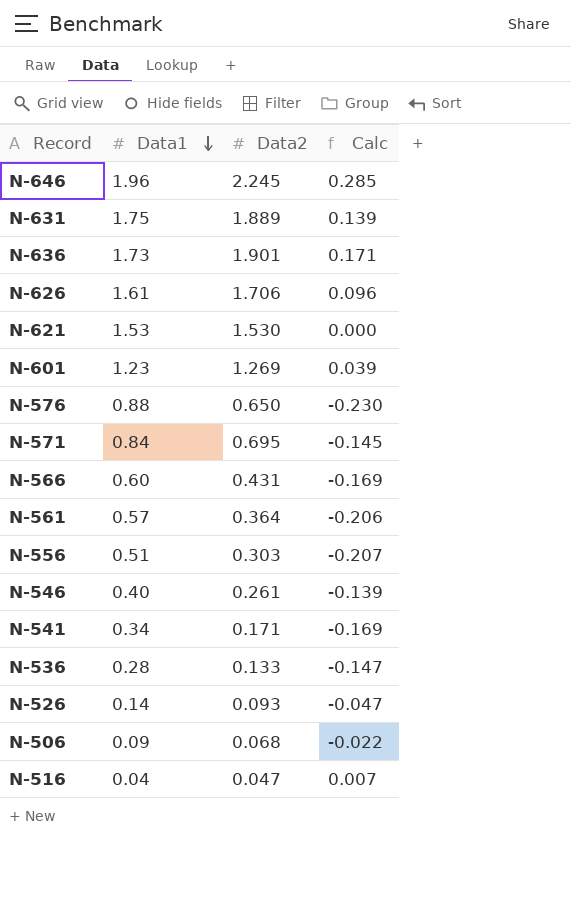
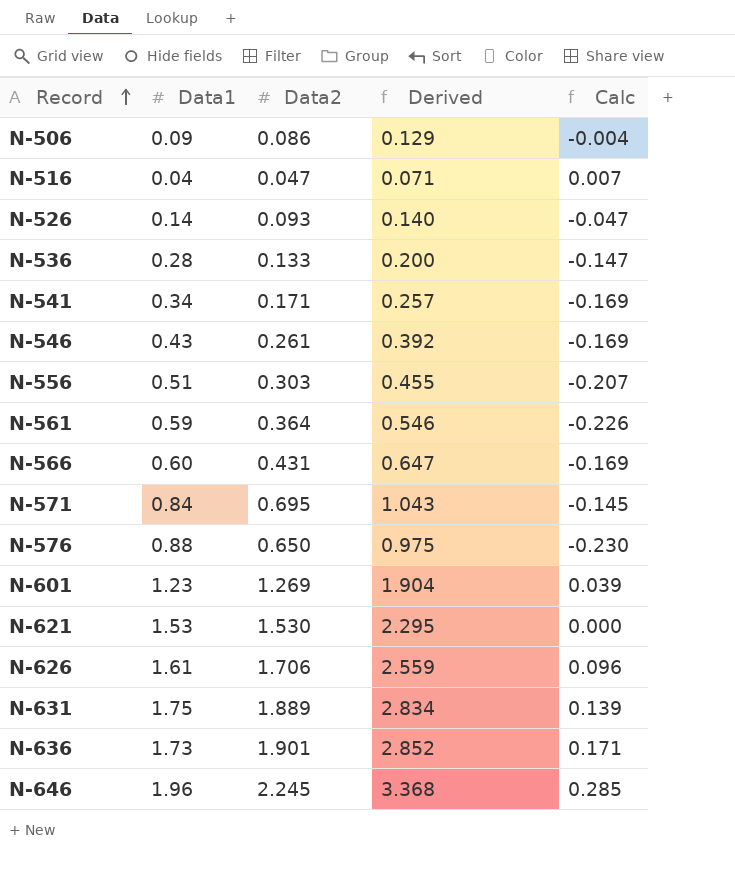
row order: Data1 descending -> Record ascending
column Derived | formula: none -> [Data2] * 1.5
N-506 | Data2: 0.068 -> 0.086
N-506 | Calc: -0.022 -> -0.004
N-546 | Data1: 0.40 -> 0.43
N-546 | Calc: -0.139 -> -0.169
N-561 | Data1: 0.57 -> 0.59
N-561 | Calc: -0.206 -> -0.226

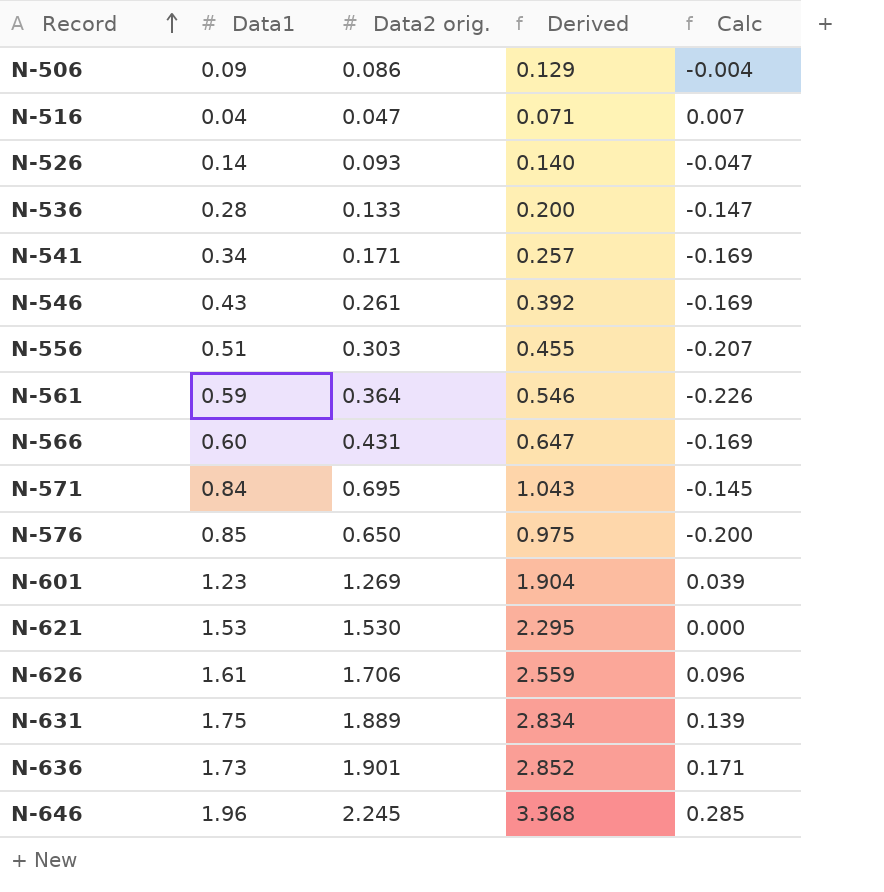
column name: Data2 -> Data2 orig.
N-576 | Data1: 0.88 -> 0.85
N-576 | Calc: -0.230 -> -0.200

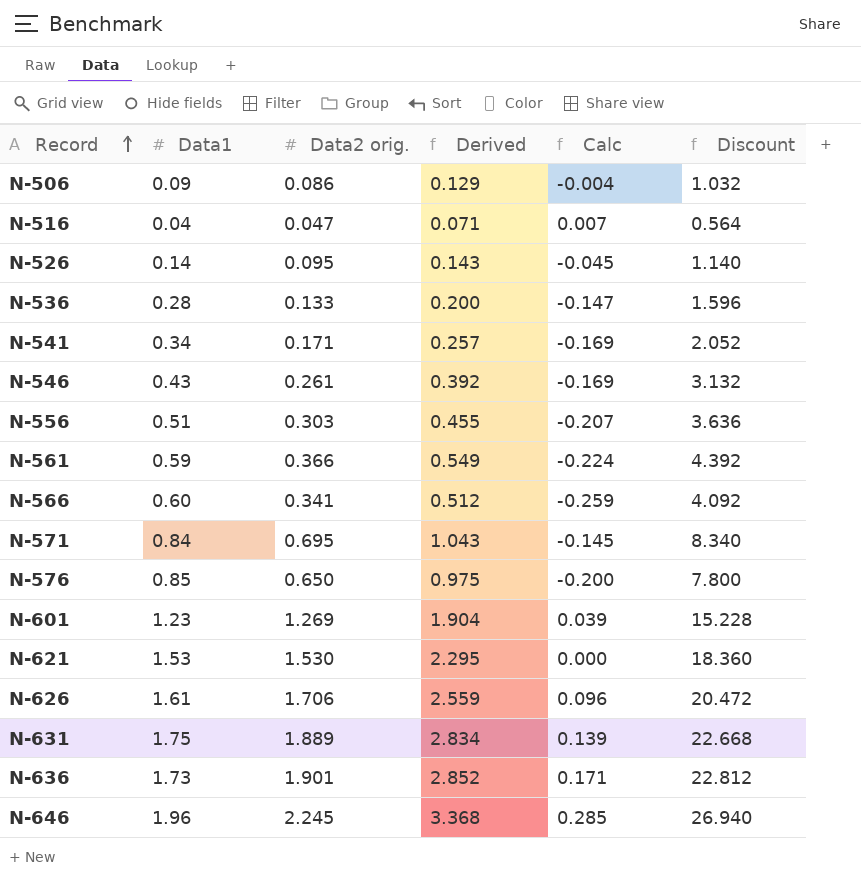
column Discount | formula: none -> [Data2 orig.] * 12
N-526 | Data2 orig.: 0.093 -> 0.095
N-526 | Derived: 0.140 -> 0.143
N-526 | Calc: -0.047 -> -0.045
N-561 | Data2 orig.: 0.364 -> 0.366
N-561 | Derived: 0.546 -> 0.549
N-561 | Calc: -0.226 -> -0.224
N-566 | Data2 orig.: 0.431 -> 0.341
N-566 | Derived: 0.647 -> 0.512
N-566 | Calc: -0.169 -> -0.259

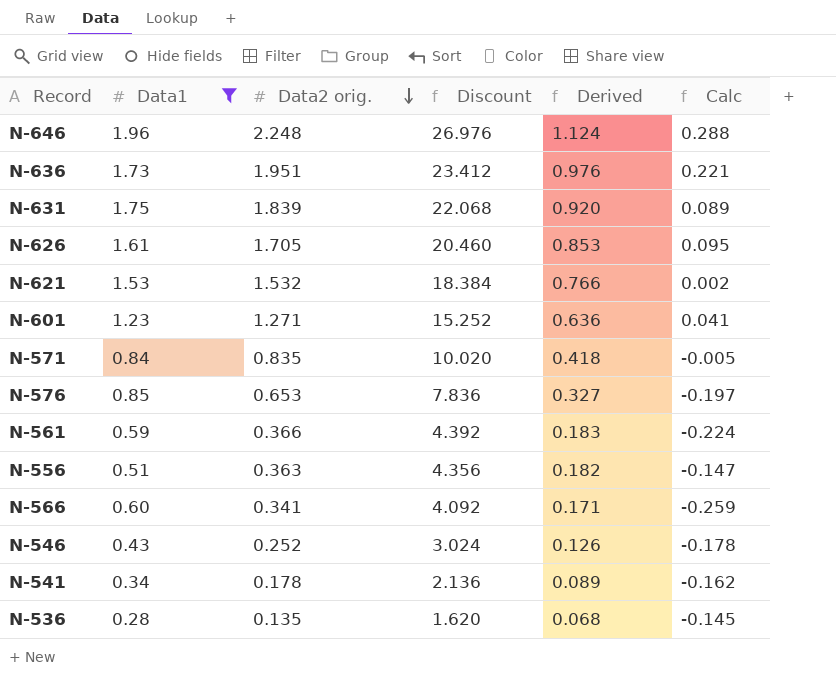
filter: none -> Data1 >= 0.28
row order: Record ascending -> Data2 orig. descending
column Discount | position: 6 -> 4
column Derived | formula: [Data2 orig.] * 1.5 -> [Data2 orig.] * 0.5
N-646 | Data2 orig.: 2.245 -> 2.248
N-646 | Discount: 26.940 -> 26.976
N-646 | Calc: 0.285 -> 0.288
N-636 | Data2 orig.: 1.901 -> 1.951
N-636 | Discount: 22.812 -> 23.412
N-636 | Calc: 0.171 -> 0.221
N-631 | Data2 orig.: 1.889 -> 1.839
N-631 | Discount: 22.668 -> 22.068
N-631 | Calc: 0.139 -> 0.089
N-626 | Data2 orig.: 1.706 -> 1.705
N-626 | Discount: 20.472 -> 20.460
N-626 | Calc: 0.096 -> 0.095
N-621 | Data2 orig.: 1.530 -> 1.532
N-621 | Discount: 18.360 -> 18.384
N-621 | Calc: 0.000 -> 0.002
N-601 | Data2 orig.: 1.269 -> 1.271
N-601 | Discount: 15.228 -> 15.252
N-601 | Calc: 0.039 -> 0.041
N-571 | Data2 orig.: 0.695 -> 0.835
N-571 | Discount: 8.340 -> 10.020
N-571 | Calc: -0.145 -> -0.005
N-576 | Data2 orig.: 0.650 -> 0.653
N-576 | Discount: 7.800 -> 7.836
N-576 | Calc: -0.200 -> -0.197
N-556 | Data2 orig.: 0.303 -> 0.363
N-556 | Discount: 3.636 -> 4.356
N-556 | Calc: -0.207 -> -0.147
N-546 | Data2 orig.: 0.261 -> 0.252
N-546 | Discount: 3.132 -> 3.024
N-546 | Calc: -0.169 -> -0.178
N-541 | Data2 orig.: 0.171 -> 0.178
N-541 | Discount: 2.052 -> 2.136
N-541 | Calc: -0.169 -> -0.162
N-536 | Data2 orig.: 0.133 -> 0.135
N-536 | Discount: 1.596 -> 1.620
N-536 | Calc: -0.147 -> -0.145

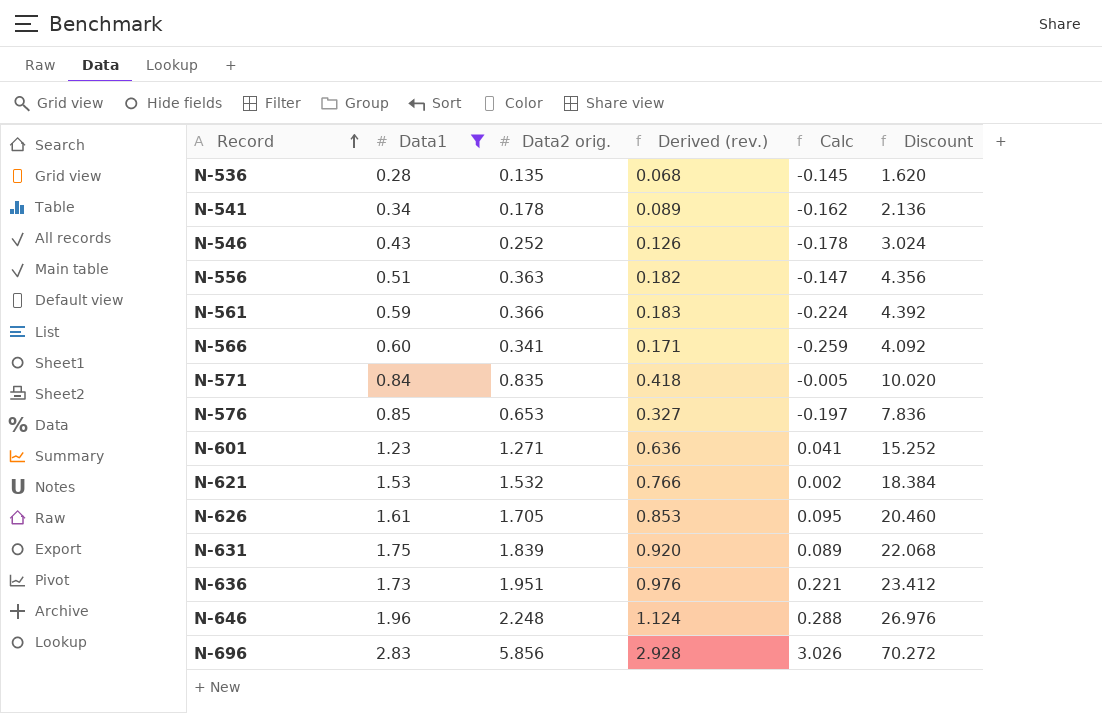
row order: Data2 orig. descending -> Record ascending
column name: Derived -> Derived (rev.)
column Discount | position: 4 -> 6
row N-696: none -> 2.83 | 5.856 | 2.928 | 3.026 | 70.272

